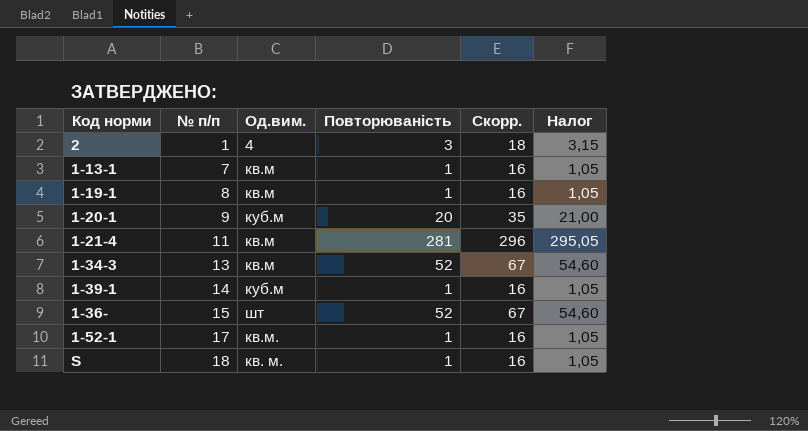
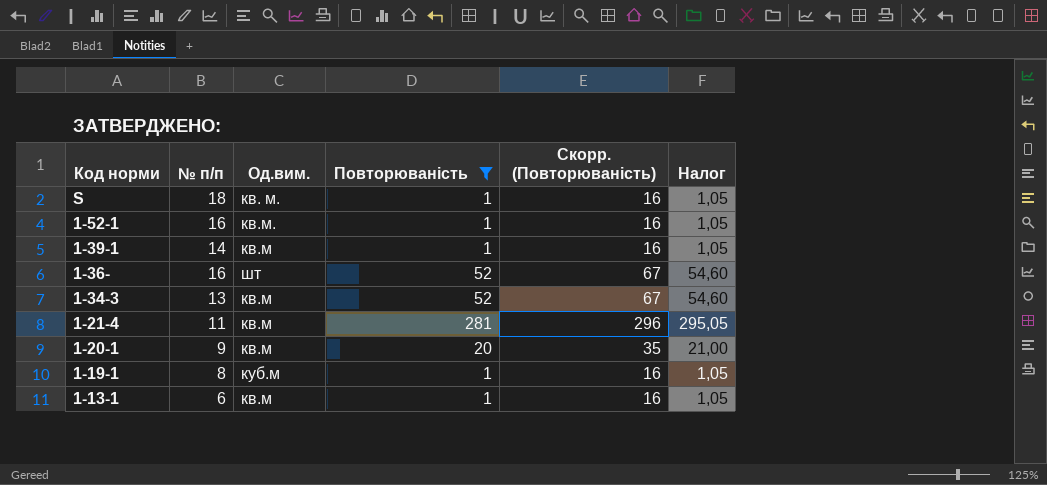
filter: none -> Повторюваність != 3
row order: № п/п ascending -> Код норми descending
column name: Скорр. -> Скорр. (Повторюваність)
1-52-1 | № п/п: 17 -> 16
1-39-1 | Од.вим.: куб.м -> кв.м
1-36- | № п/п: 15 -> 16
1-20-1 | Од.вим.: куб.м -> кв.м
1-19-1 | Од.вим.: кв.м -> куб.м
1-13-1 | № п/п: 7 -> 6

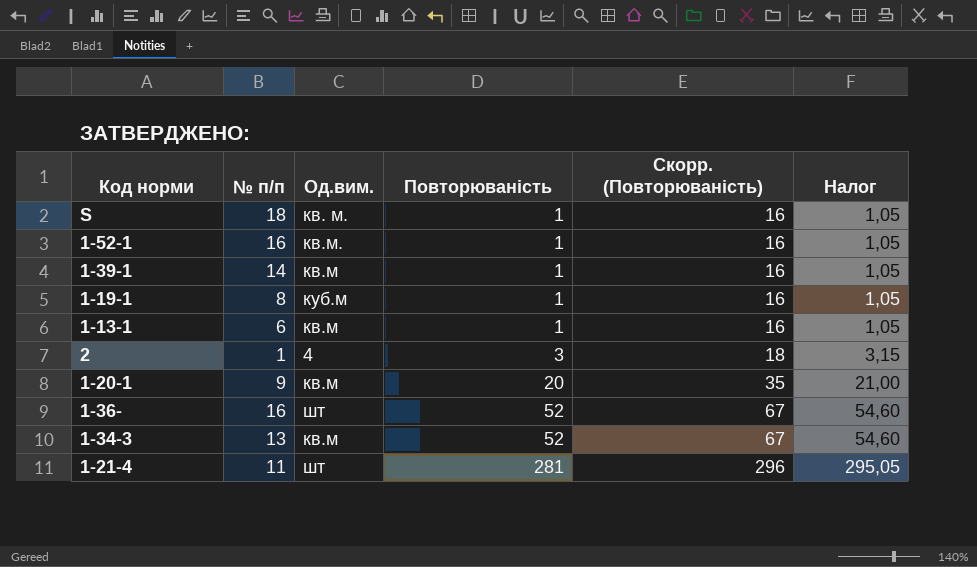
filter: Повторюваність != 3 -> none
row order: Код норми descending -> Повторюваність ascending
1-21-4 | Од.вим.: кв.м -> шт

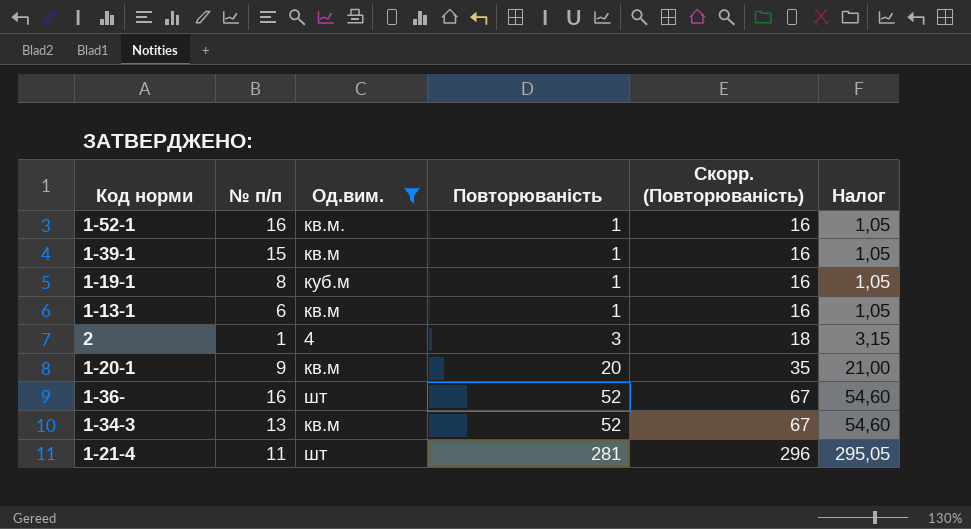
filter: none -> Од.вим. != кв. м.
1-39-1 | № п/п: 14 -> 15

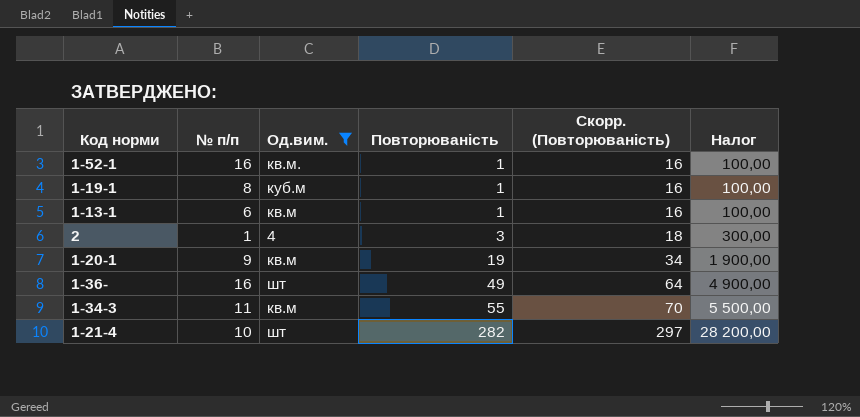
column Налог | formula: [Повторюваність] * 1,05 -> [Повторюваність] * 100
row 1-39-1: 15 | кв.м | 1 | 16 | 1,05 -> none
1-20-1 | Повторюваність: 20 -> 19
1-20-1 | Скорр. (Повторюваність): 35 -> 34
1-36- | Повторюваність: 52 -> 49
1-36- | Скорр. (Повторюваність): 67 -> 64
1-34-3 | № п/п: 13 -> 11
1-34-3 | Повторюваність: 52 -> 55
1-34-3 | Скорр. (Повторюваність): 67 -> 70
1-21-4 | № п/п: 11 -> 10
1-21-4 | Повторюваність: 281 -> 282
1-21-4 | Скорр. (Повторюваність): 296 -> 297

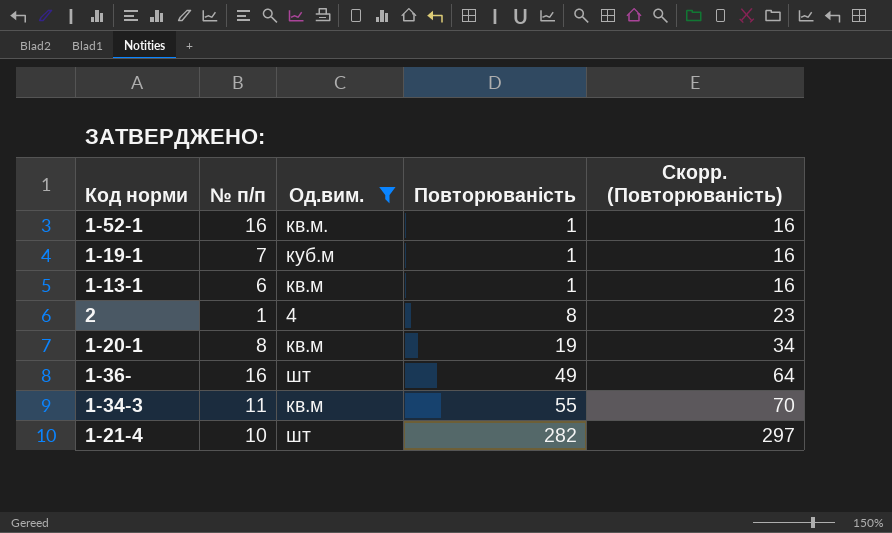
column Налог | formula: [Повторюваність] * 100 -> none
1-19-1 | № п/п: 8 -> 7
2 | Повторюваність: 3 -> 8
2 | Скорр. (Повторюваність): 18 -> 23
1-20-1 | № п/п: 9 -> 8

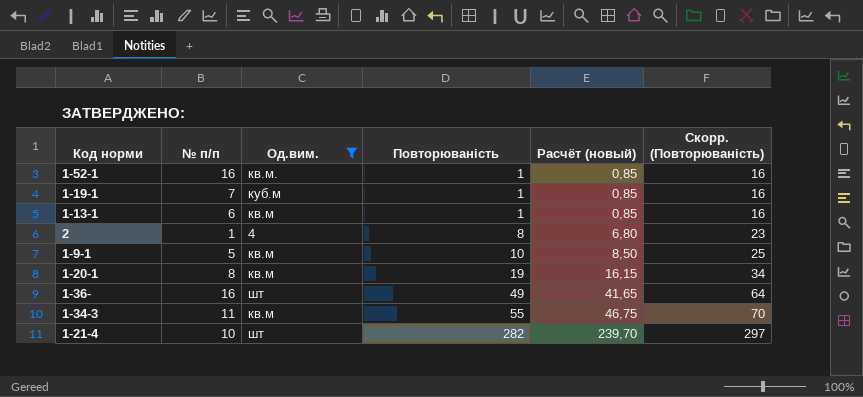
column Расчёт (новый) | formula: none -> [Повторюваність] * 0,85
row 1-9-1: none -> 5 | кв.м | 10 | 8,50 | 25

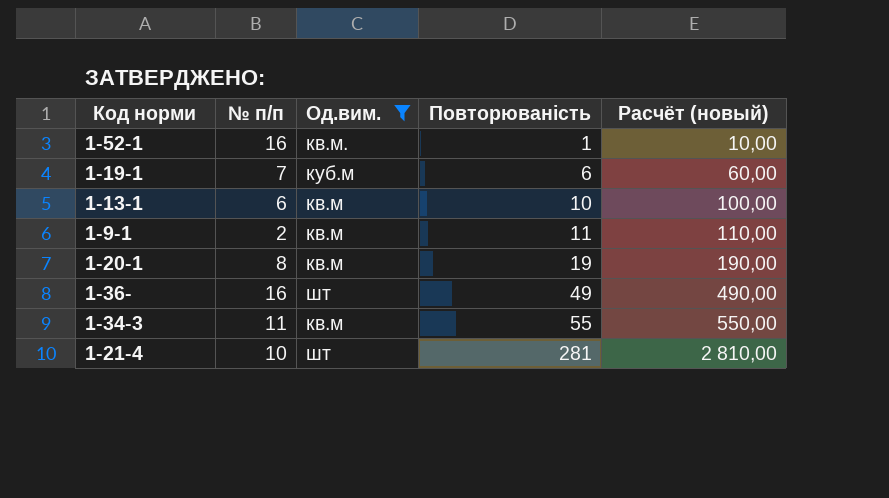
column Скорр. (Повторюваність) | formula: [Повторюваність] + 15 -> none
column Расчёт (новый) | formula: [Повторюваність] * 0,85 -> [Повторюваність] * 10
row 2: 1 | 4 | 8 | 6,80 | 23 -> none
1-19-1 | Повторюваність: 1 -> 6
1-13-1 | Повторюваність: 1 -> 10
1-9-1 | № п/п: 5 -> 2
1-9-1 | Повторюваність: 10 -> 11
1-21-4 | Повторюваність: 282 -> 281

